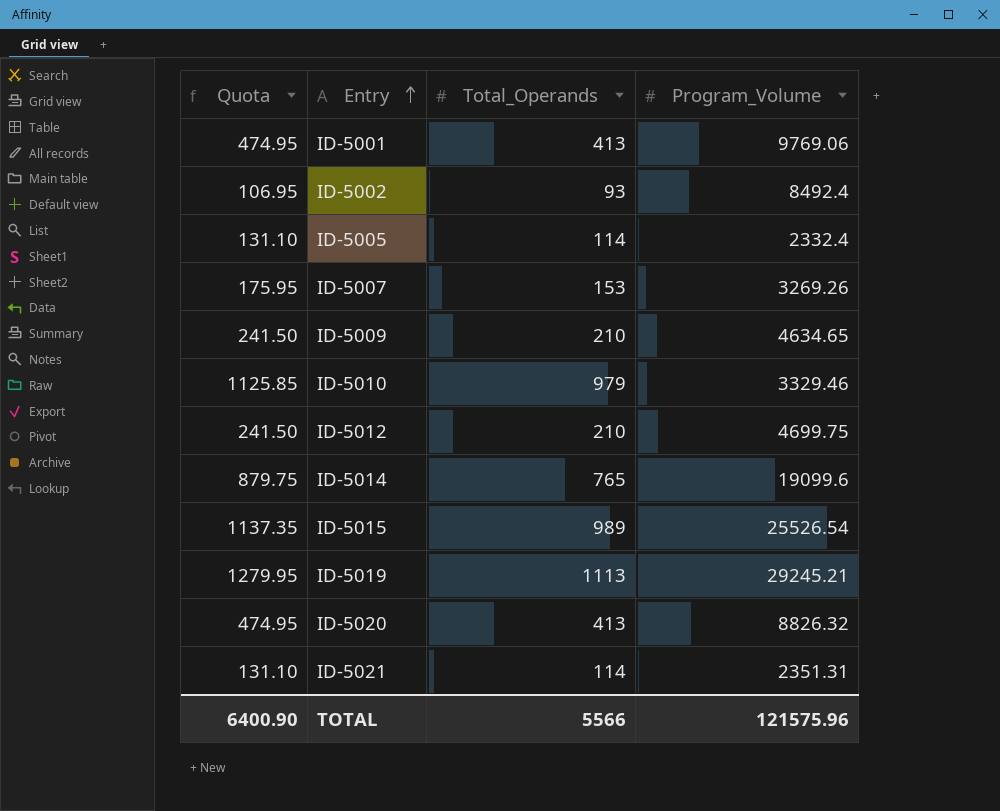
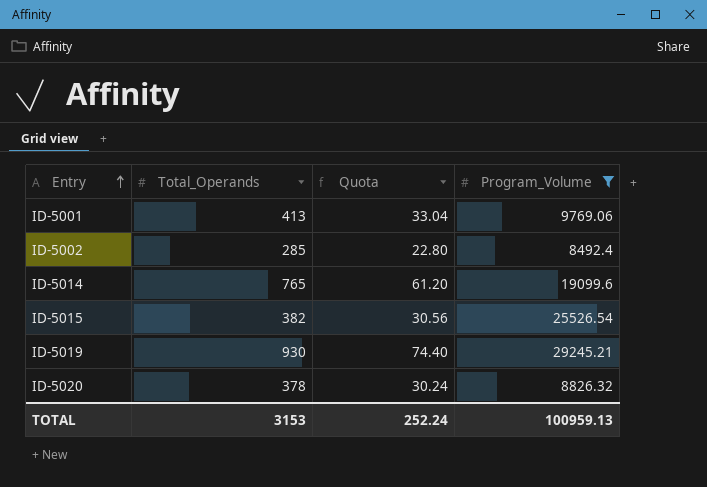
filter: none -> Program_Volume >= 8492.4
column Quota | formula: [Total_Operands] * 1.15 -> [Total_Operands] * 0.08
column Quota | position: 1 -> 3
ID-5002 | Total_Operands: 93 -> 285
ID-5015 | Total_Operands: 989 -> 382
ID-5019 | Total_Operands: 1113 -> 930
ID-5020 | Total_Operands: 413 -> 378
TOTAL | Total_Operands: 5566 -> 3153
TOTAL | Quota: 6400.90 -> 252.24
TOTAL | Program_Volume: 121575.96 -> 100959.13

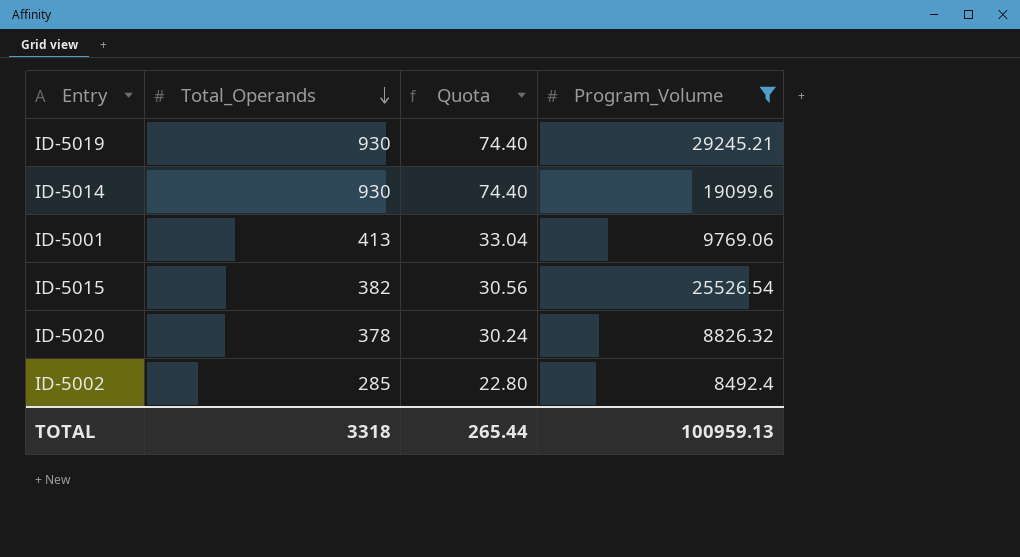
row order: Entry ascending -> Total_Operands descending
ID-5014 | Total_Operands: 765 -> 930
ID-5014 | Quota: 61.20 -> 74.40
TOTAL | Total_Operands: 3153 -> 3318
TOTAL | Quota: 252.24 -> 265.44

